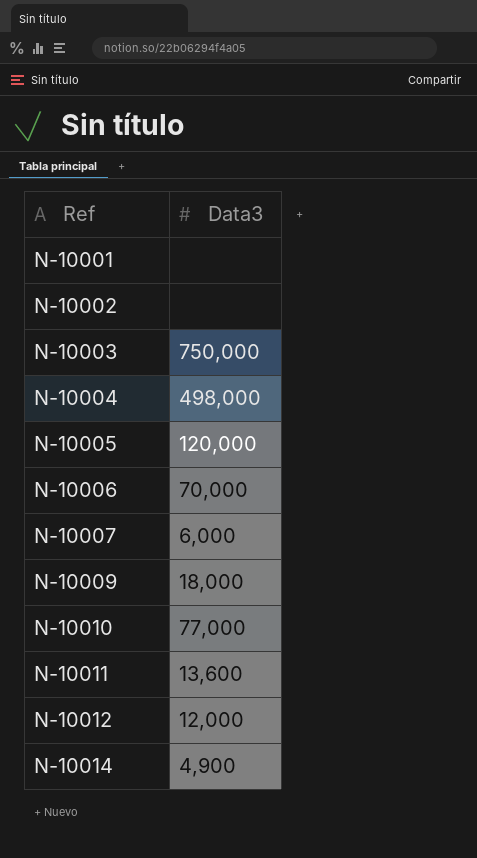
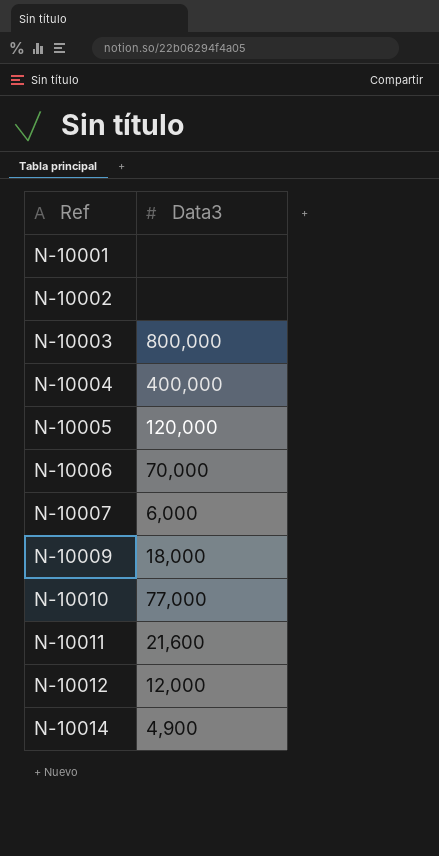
N-10003 | Data3: 750,000 -> 800,000
N-10004 | Data3: 498,000 -> 400,000
N-10011 | Data3: 13,600 -> 21,600

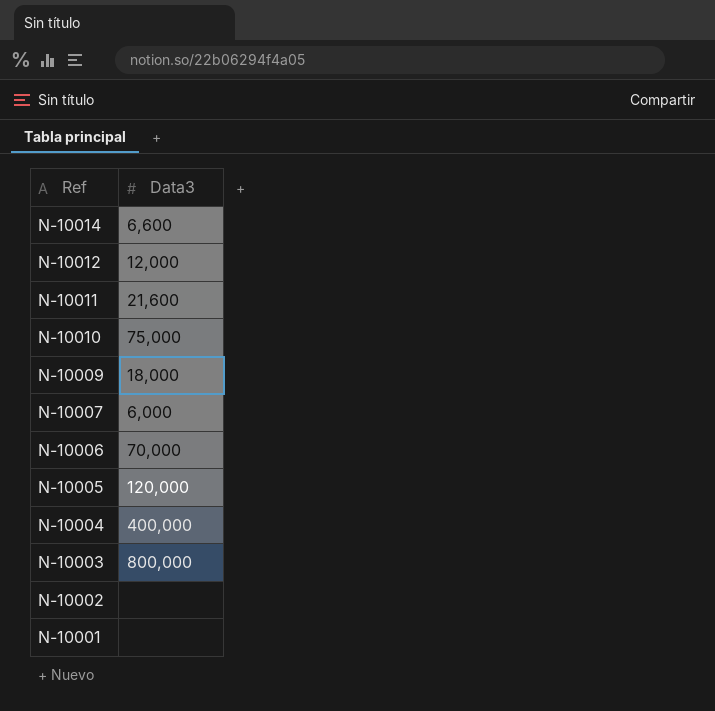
row order: Ref ascending -> Ref descending
N-10014 | Data3: 4,900 -> 6,600
N-10010 | Data3: 77,000 -> 75,000

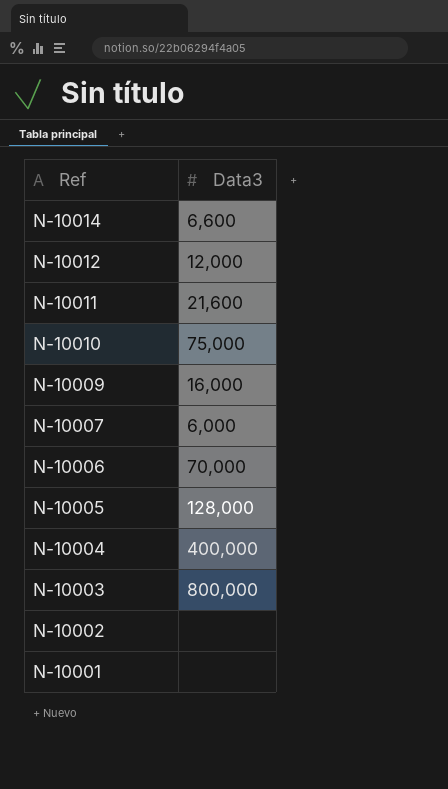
N-10009 | Data3: 18,000 -> 16,000
N-10005 | Data3: 120,000 -> 128,000

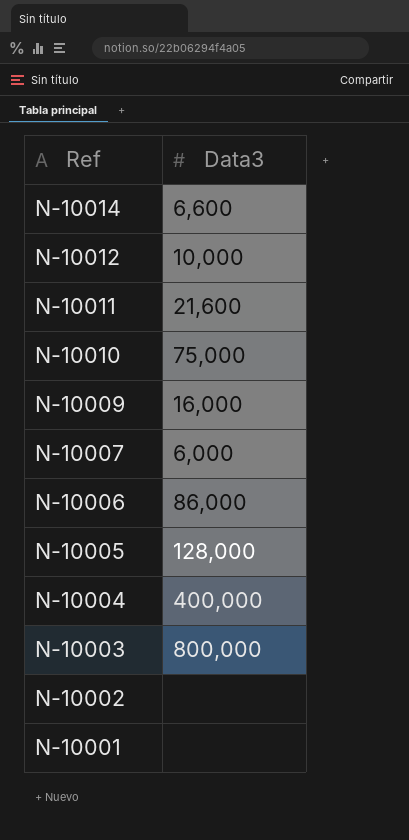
N-10012 | Data3: 12,000 -> 10,000
N-10006 | Data3: 70,000 -> 86,000

